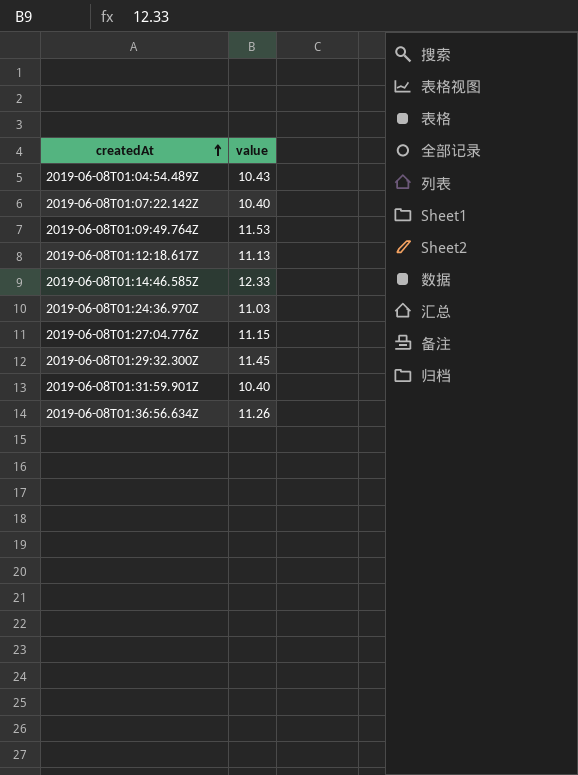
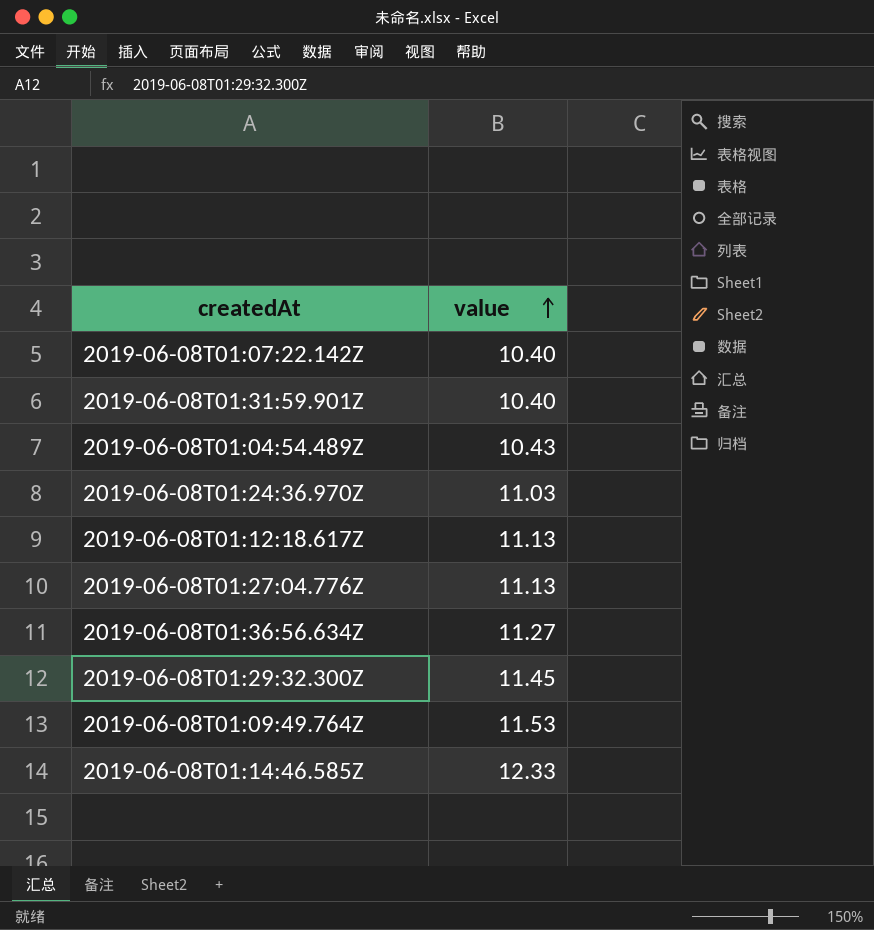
row order: createdAt ascending -> value ascending
2019-06-08T01:27:04.776Z | value: 11.15 -> 11.13
2019-06-08T01:36:56.634Z | value: 11.26 -> 11.27

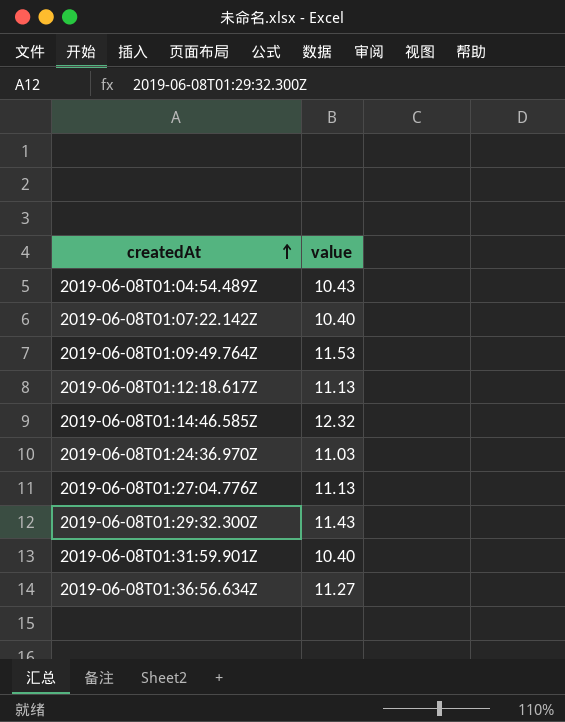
row order: value ascending -> createdAt ascending
2019-06-08T01:14:46.585Z | value: 12.33 -> 12.32
2019-06-08T01:29:32.300Z | value: 11.45 -> 11.43

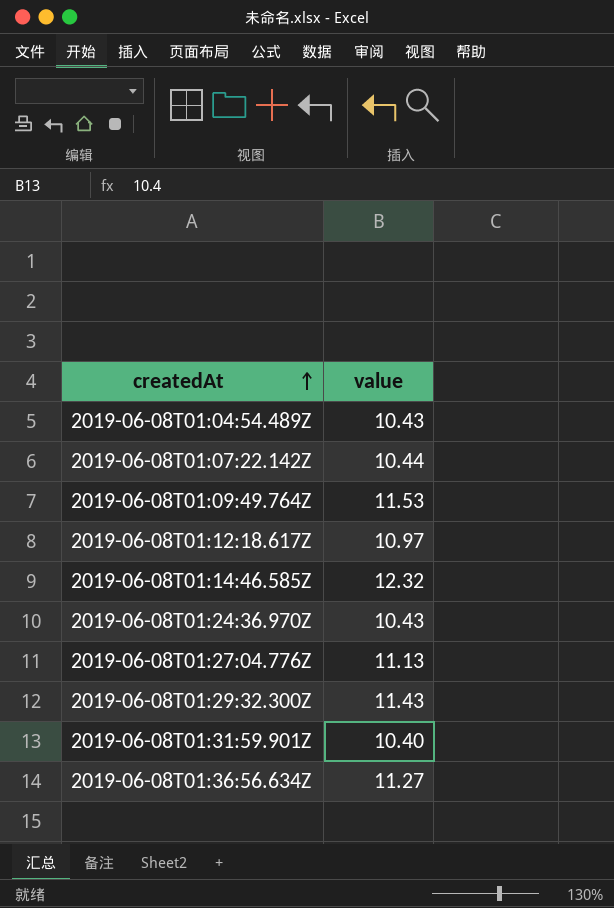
2019-06-08T01:07:22.142Z | value: 10.40 -> 10.44
2019-06-08T01:12:18.617Z | value: 11.13 -> 10.97
2019-06-08T01:24:36.970Z | value: 11.03 -> 10.43

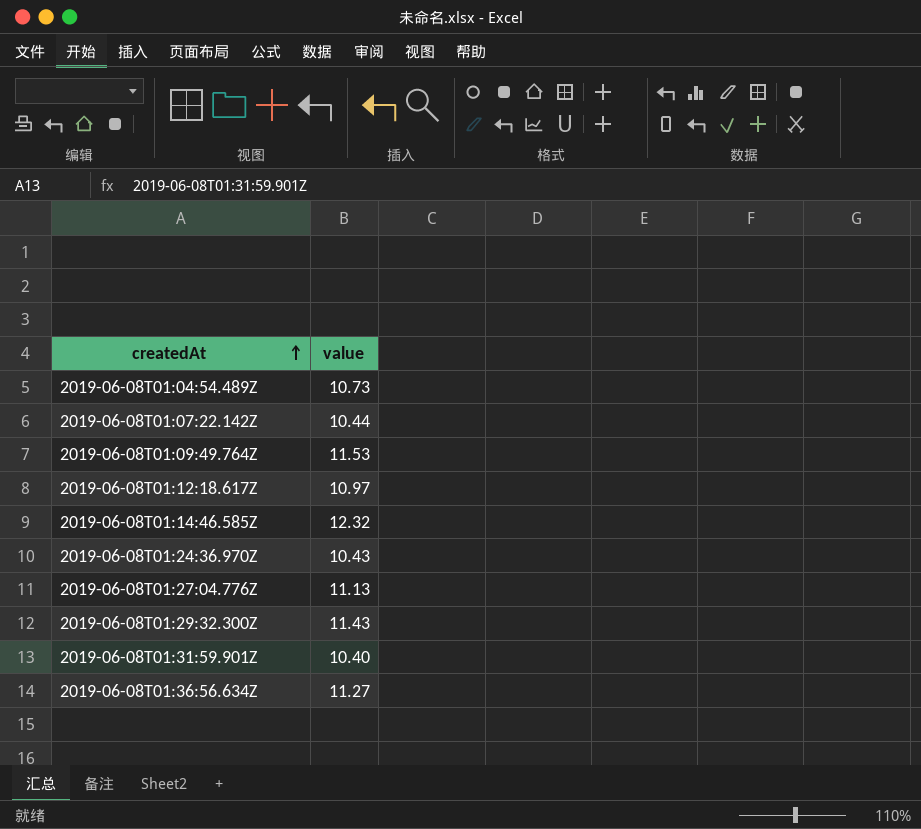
2019-06-08T01:04:54.489Z | value: 10.43 -> 10.73

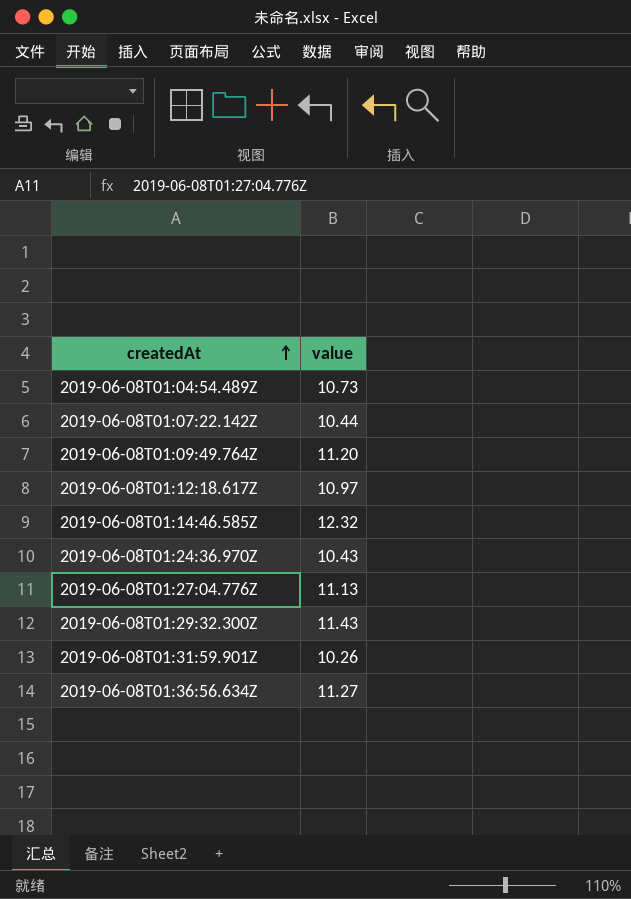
2019-06-08T01:09:49.764Z | value: 11.53 -> 11.20
2019-06-08T01:31:59.901Z | value: 10.40 -> 10.26

